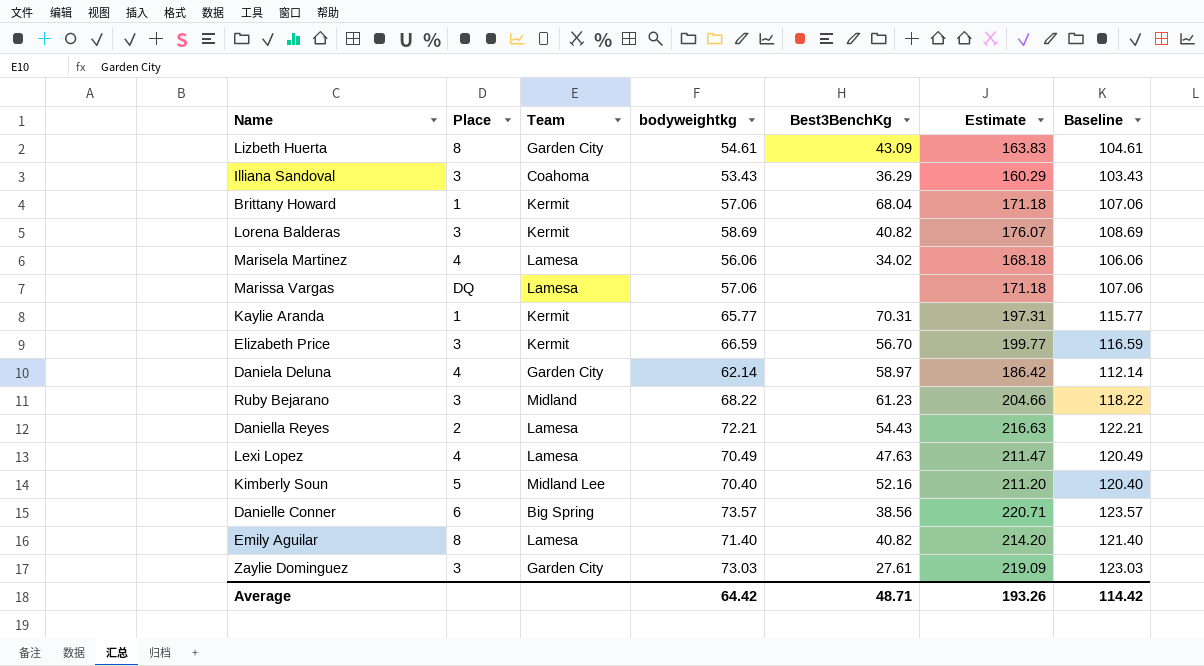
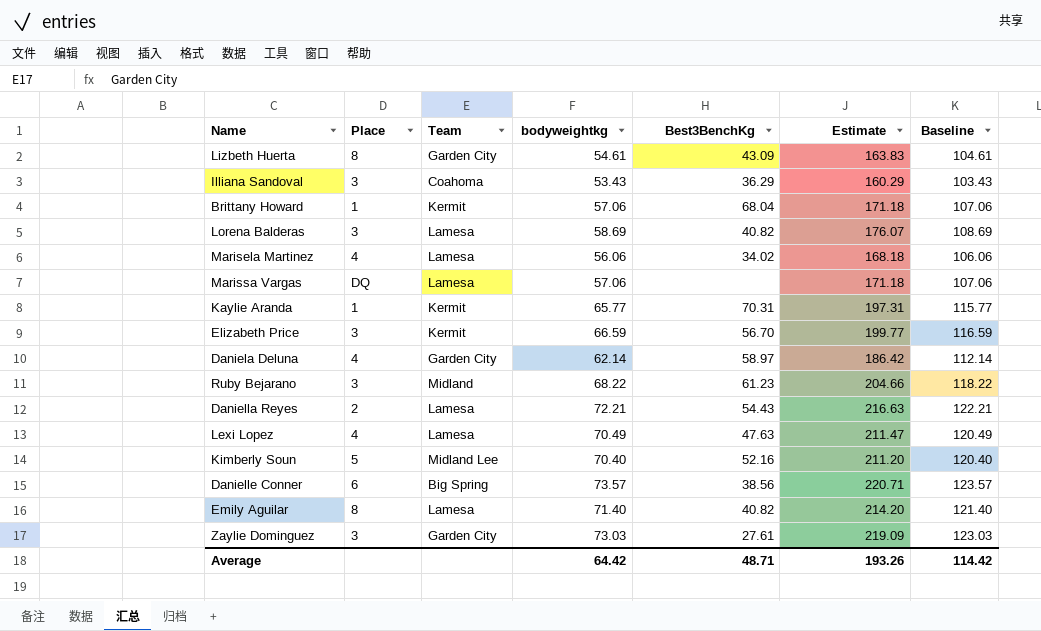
Lorena Balderas | Team: Kermit -> Lamesa

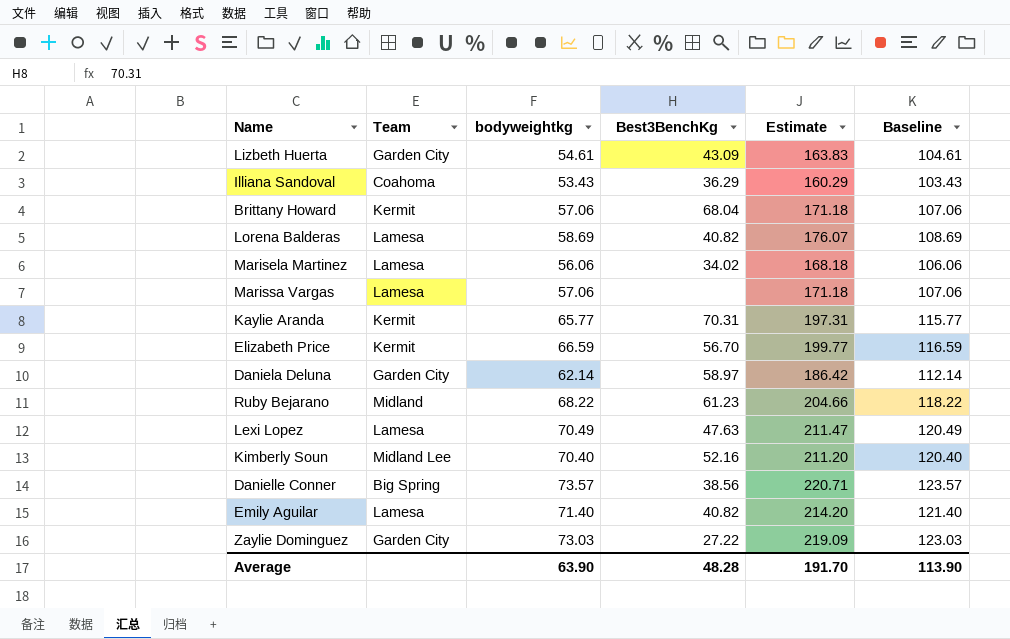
column Place | position: 2 -> none
row Daniella Reyes: 2 | Lamesa | 72.21 | 54.43 | 216.63 | 122.21 -> none
Zaylie Dominguez | Best3BenchKg: 27.61 -> 27.22
Average | bodyweightkg: 64.42 -> 63.90
Average | Best3BenchKg: 48.71 -> 48.28
Average | Estimate: 193.26 -> 191.70
Average | Baseline: 114.42 -> 113.90

